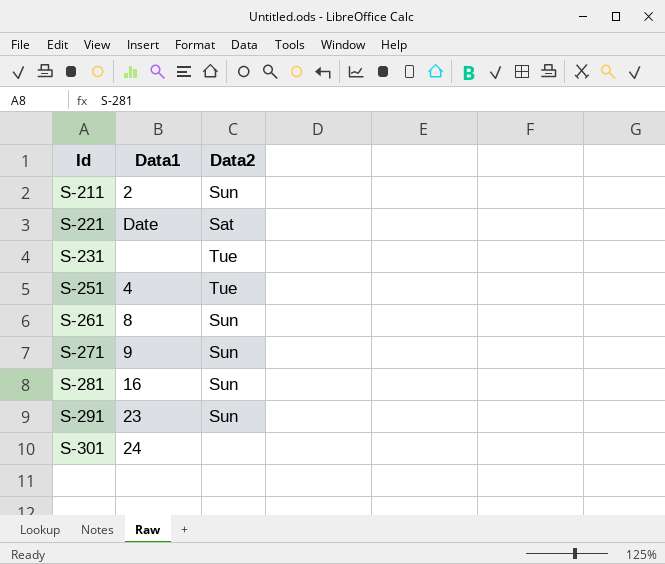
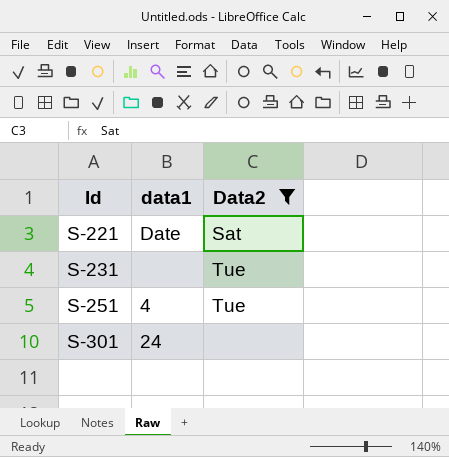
filter: none -> Data2 != Sun
column name: Data1 -> data1

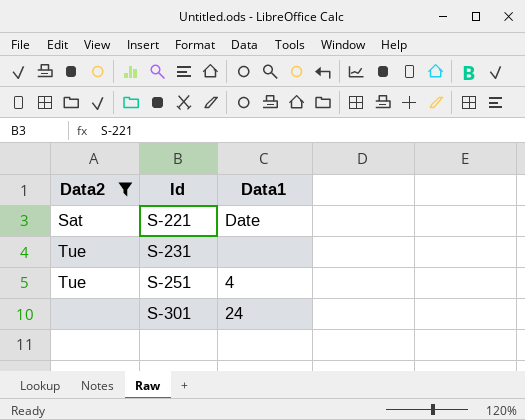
column Data2 | position: 3 -> 1
column name: data1 -> Data1

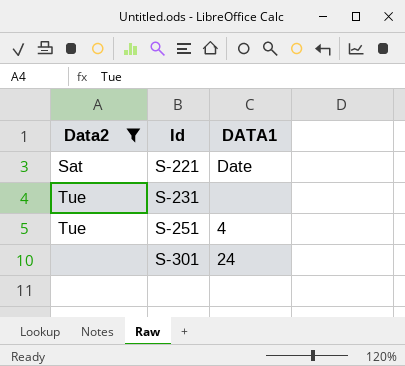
column name: Data1 -> DATA1

